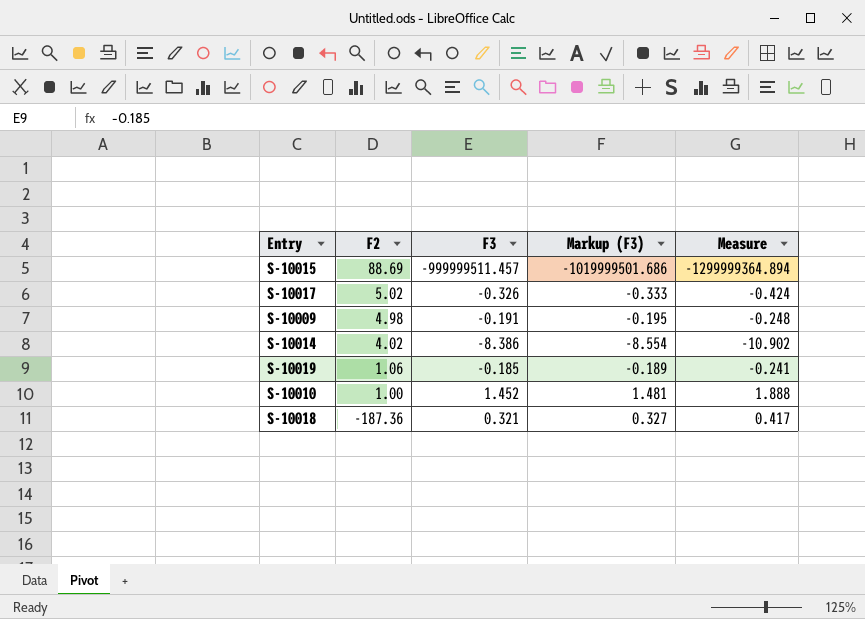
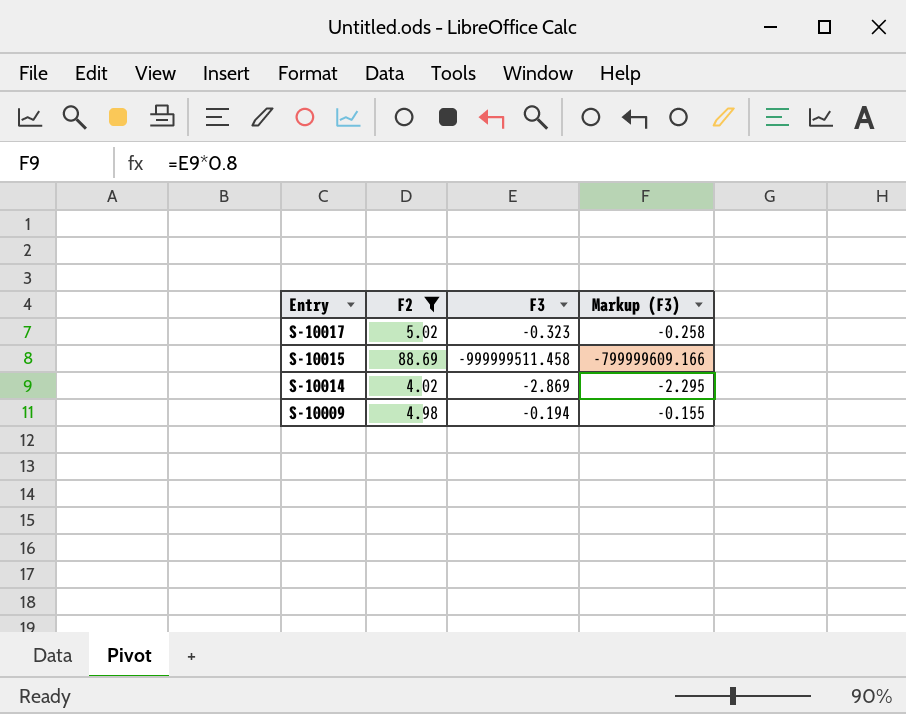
filter: none -> F2 >= 4.02
row order: F2 descending -> Entry descending
column Measure | formula: [F3] * 1.3 -> none
column Markup (F3) | formula: [F3] * 1.02 -> [F3] * 0.8
S-10017 | F3: -0.326 -> -0.323
S-10015 | F3: -999999511.457 -> -999999511.458
S-10014 | F3: -8.386 -> -2.869
S-10009 | F3: -0.191 -> -0.194

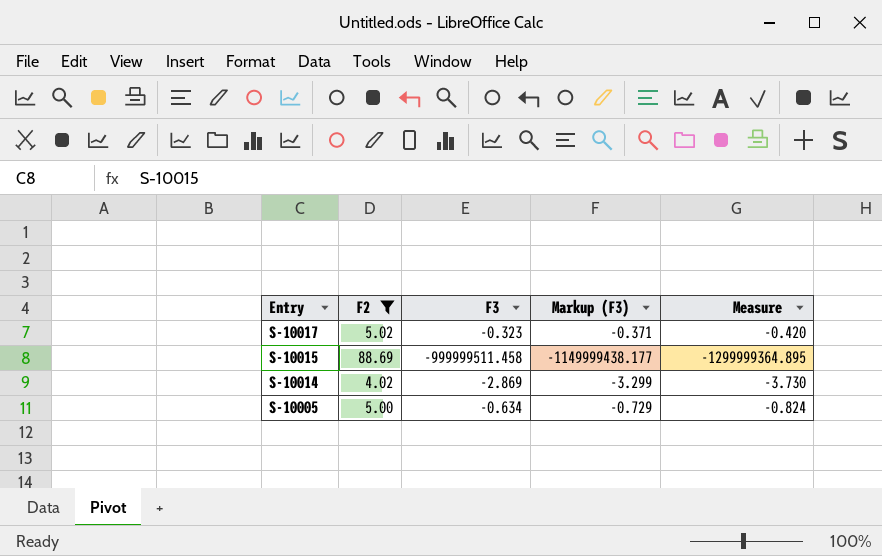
column Markup (F3) | formula: [F3] * 0.8 -> [F3] * 1.15
column Measure | formula: none -> [F3] * 1.3
row S-10009: 4.98 | -0.194 | -0.155 -> none
row S-10005: none -> 5.00 | -0.634 | -0.729 | -0.824

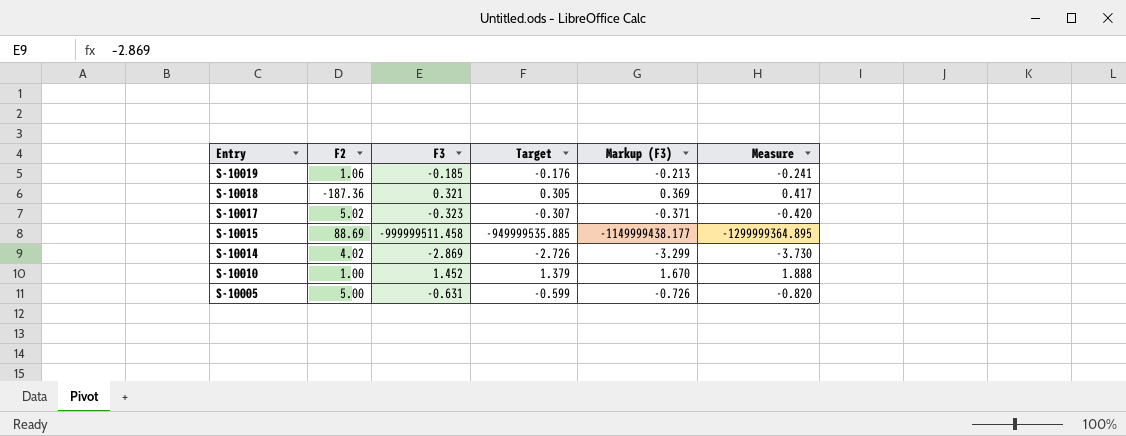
filter: F2 >= 4.02 -> none
column Target | formula: none -> [F3] * 0.95
S-10005 | F3: -0.634 -> -0.631
S-10005 | Markup (F3): -0.729 -> -0.726
S-10005 | Measure: -0.824 -> -0.820

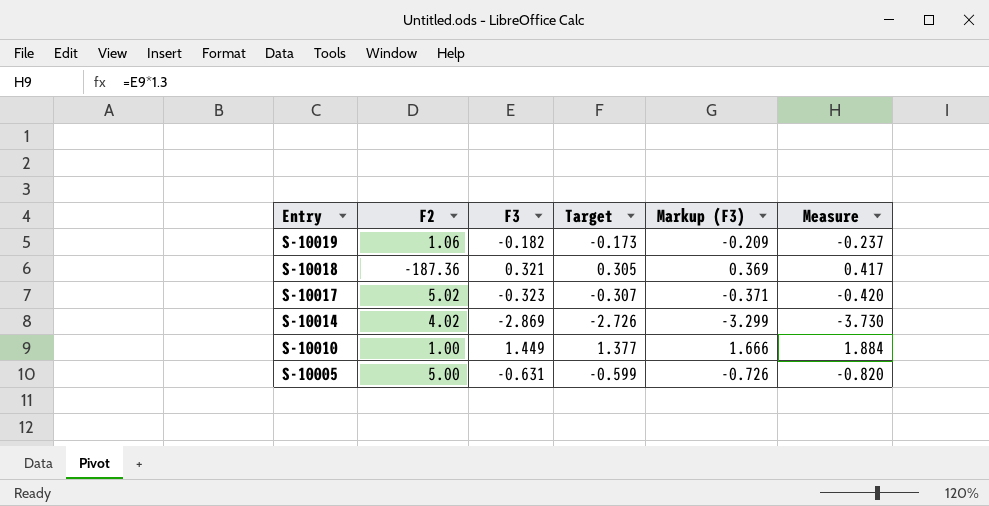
row S-10015: 88.69 | -999999511.458 | -949999535.885 | -1149999438.177 | -1299999364.895 -> none
S-10019 | F3: -0.185 -> -0.182
S-10019 | Target: -0.176 -> -0.173
S-10019 | Markup (F3): -0.213 -> -0.209
S-10019 | Measure: -0.241 -> -0.237
S-10010 | F3: 1.452 -> 1.449
S-10010 | Target: 1.379 -> 1.377
S-10010 | Markup (F3): 1.670 -> 1.666
S-10010 | Measure: 1.888 -> 1.884

